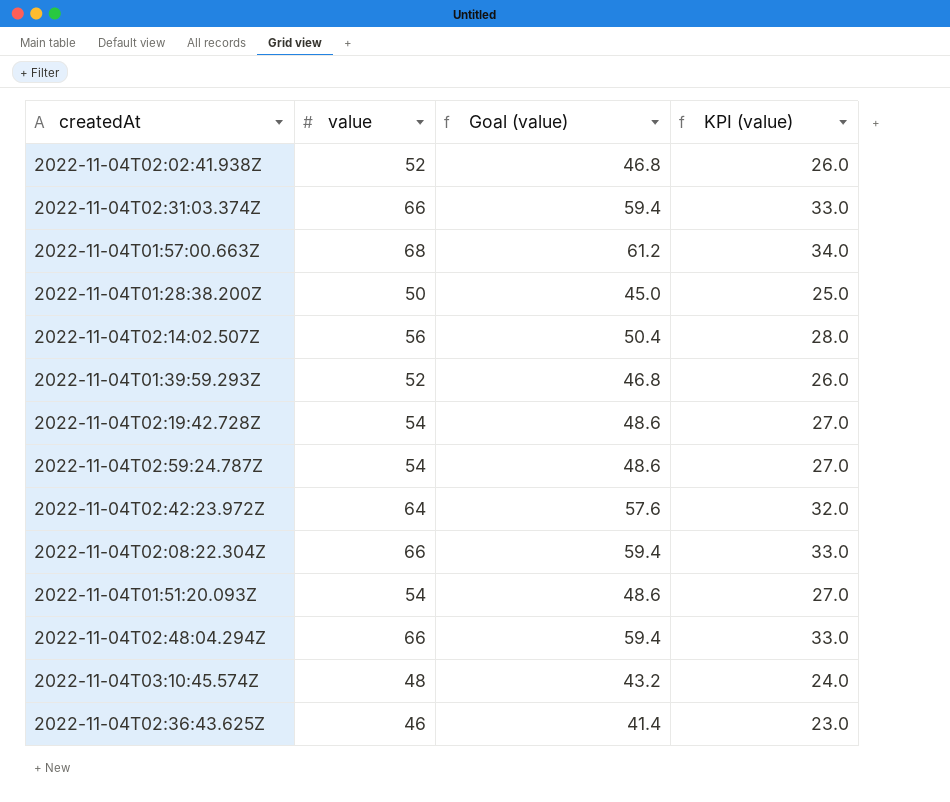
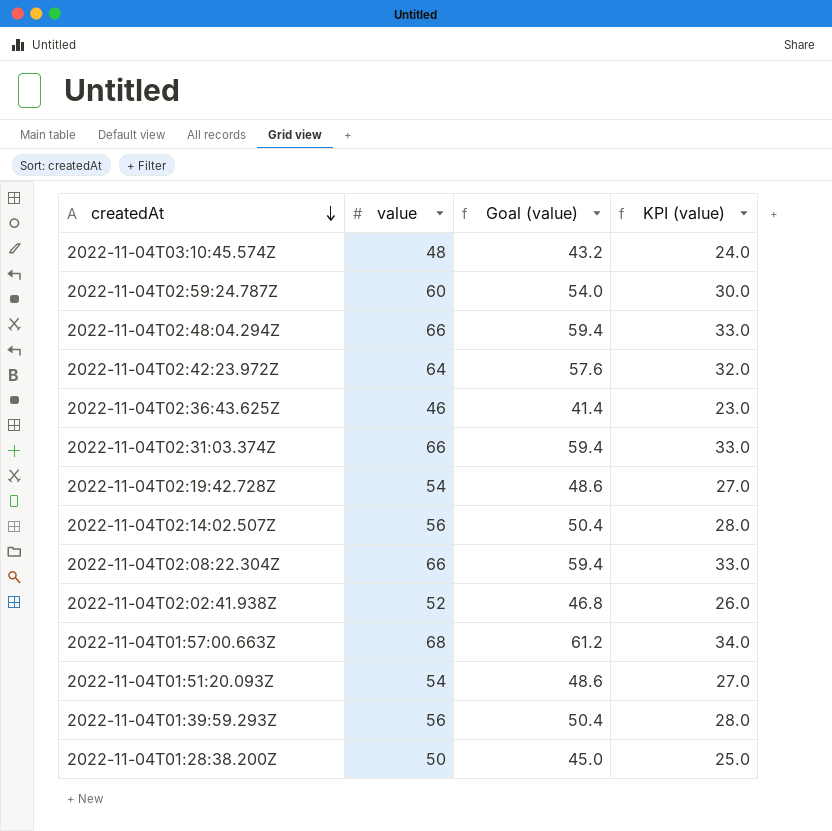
row order: none -> createdAt descending
2022-11-04T02:59:24.787Z | value: 54 -> 60
2022-11-04T02:59:24.787Z | Goal (value): 48.6 -> 54.0
2022-11-04T02:59:24.787Z | KPI (value): 27.0 -> 30.0
2022-11-04T01:39:59.293Z | value: 52 -> 56
2022-11-04T01:39:59.293Z | Goal (value): 46.8 -> 50.4
2022-11-04T01:39:59.293Z | KPI (value): 26.0 -> 28.0

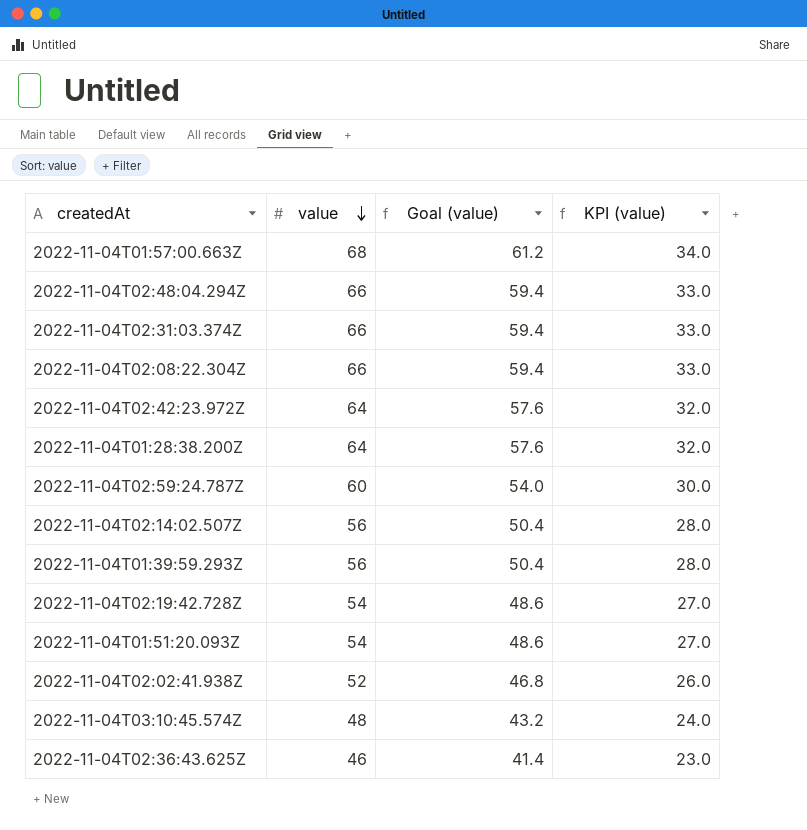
row order: createdAt descending -> value descending
2022-11-04T01:28:38.200Z | value: 50 -> 64
2022-11-04T01:28:38.200Z | Goal (value): 45.0 -> 57.6
2022-11-04T01:28:38.200Z | KPI (value): 25.0 -> 32.0

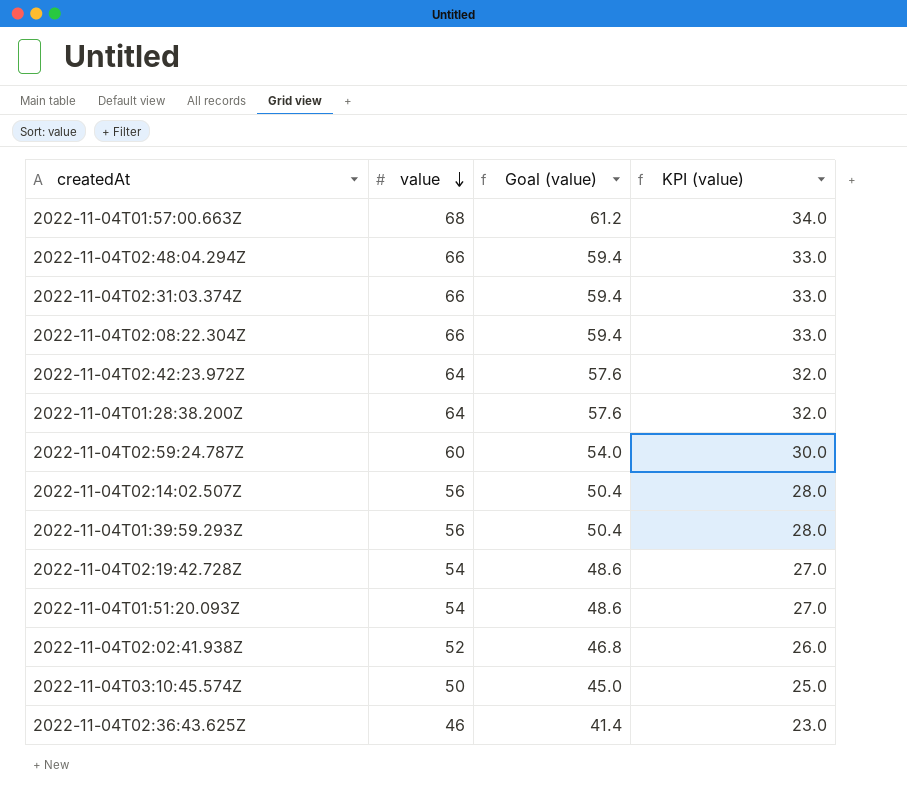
2022-11-04T03:10:45.574Z | value: 48 -> 50
2022-11-04T03:10:45.574Z | Goal (value): 43.2 -> 45.0
2022-11-04T03:10:45.574Z | KPI (value): 24.0 -> 25.0

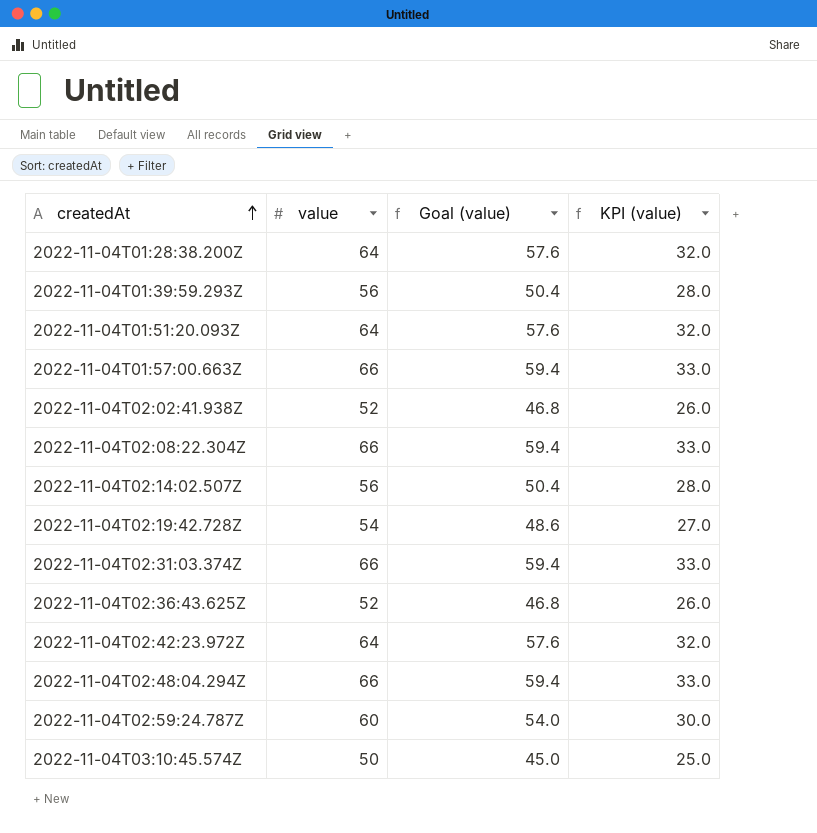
row order: value descending -> createdAt ascending
2022-11-04T01:51:20.093Z | value: 54 -> 64
2022-11-04T01:51:20.093Z | Goal (value): 48.6 -> 57.6
2022-11-04T01:51:20.093Z | KPI (value): 27.0 -> 32.0
2022-11-04T01:57:00.663Z | value: 68 -> 66
2022-11-04T01:57:00.663Z | Goal (value): 61.2 -> 59.4
2022-11-04T01:57:00.663Z | KPI (value): 34.0 -> 33.0
2022-11-04T02:36:43.625Z | value: 46 -> 52
2022-11-04T02:36:43.625Z | Goal (value): 41.4 -> 46.8
2022-11-04T02:36:43.625Z | KPI (value): 23.0 -> 26.0

